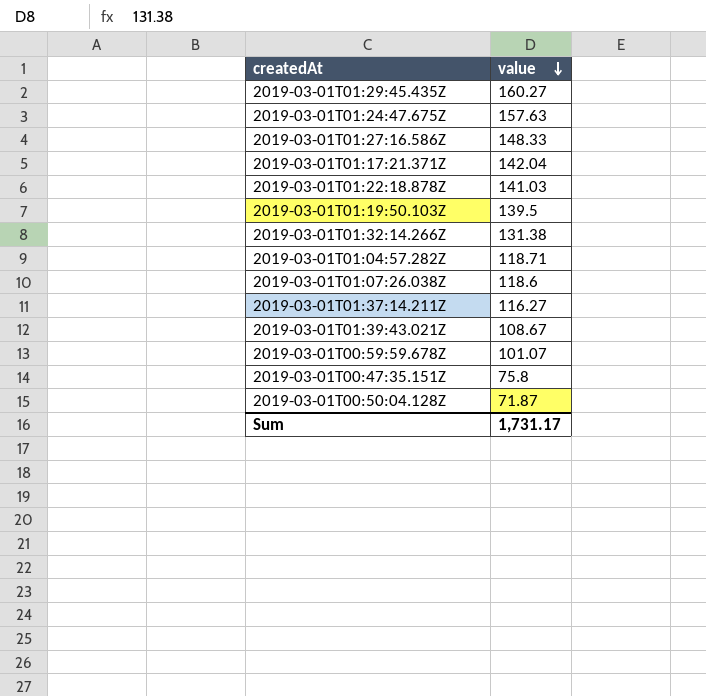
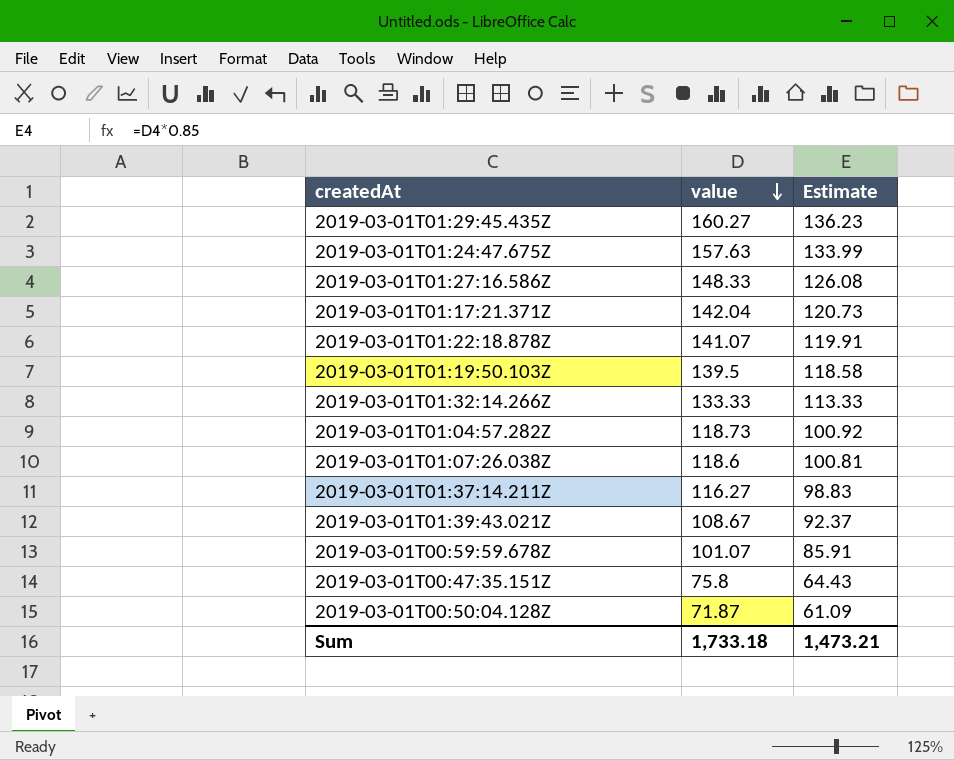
column Estimate | formula: none -> [value] * 0.85
2019-03-01T01:22:18.878Z | value: 141.03 -> 141.07
2019-03-01T01:32:14.266Z | value: 131.38 -> 133.33
2019-03-01T01:04:57.282Z | value: 118.71 -> 118.73
Sum | value: 1,731.17 -> 1,733.18

